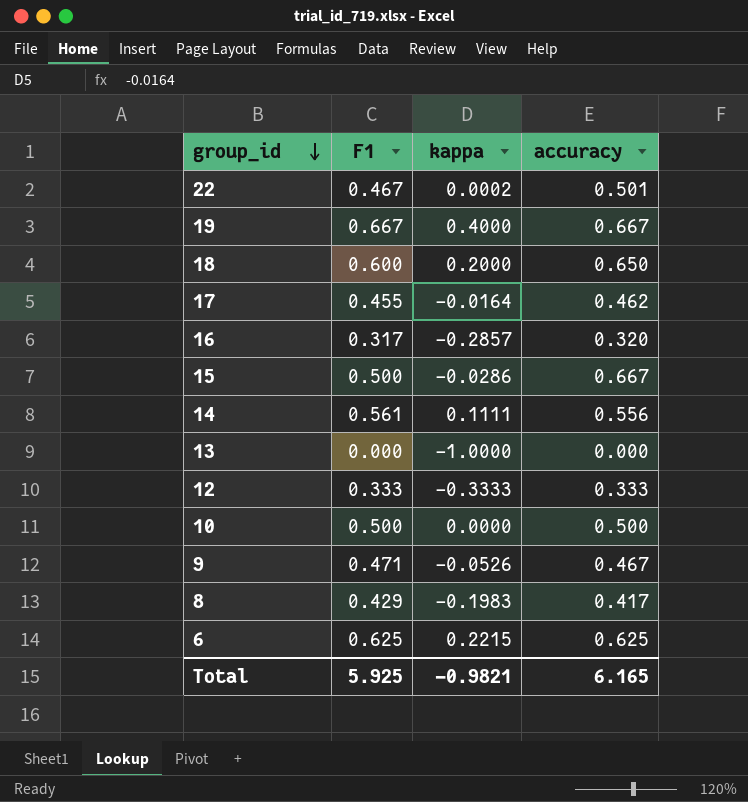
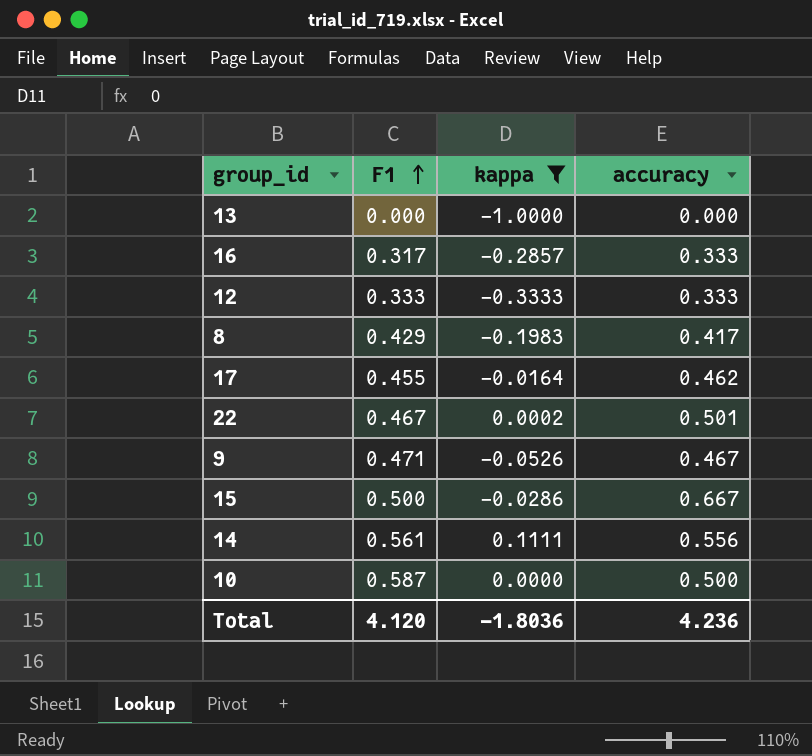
filter: none -> kappa <= 0.1111
row order: group_id descending -> F1 ascending
16 | accuracy: 0.320 -> 0.333
10 | F1: 0.500 -> 0.587
Total | F1: 5.925 -> 4.120
Total | kappa: -0.9821 -> -1.8036
Total | accuracy: 6.165 -> 4.236

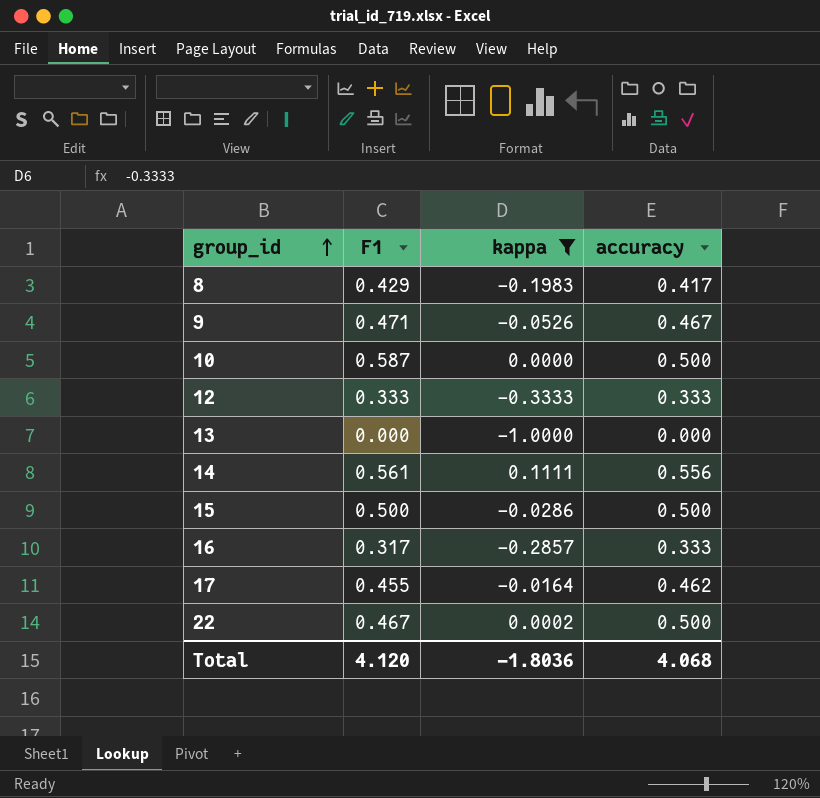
row order: F1 ascending -> group_id ascending
15 | accuracy: 0.667 -> 0.500
22 | accuracy: 0.501 -> 0.500
Total | accuracy: 4.236 -> 4.068

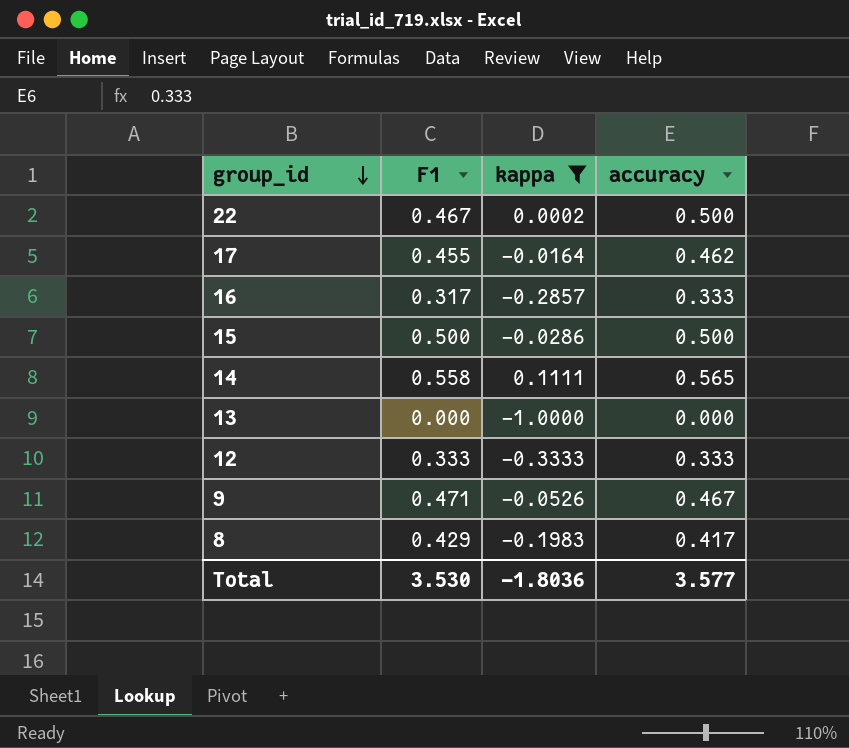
row order: group_id ascending -> group_id descending
row 10: 0.587 | 0.0000 | 0.500 -> none
14 | F1: 0.561 -> 0.558
14 | accuracy: 0.556 -> 0.565
Total | F1: 4.120 -> 3.530
Total | accuracy: 4.068 -> 3.577

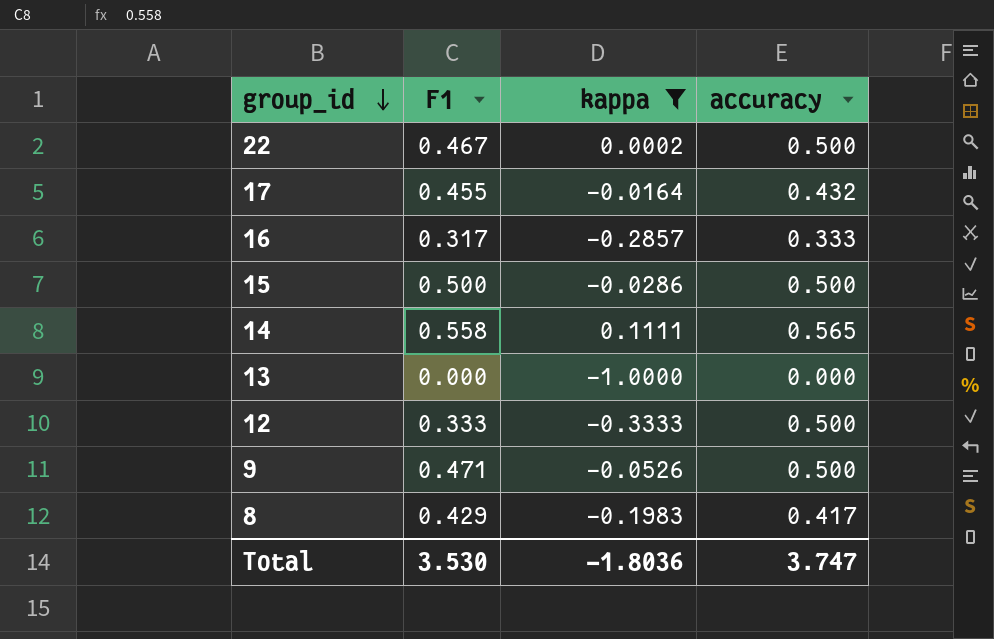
17 | accuracy: 0.462 -> 0.432
12 | accuracy: 0.333 -> 0.500
9 | accuracy: 0.467 -> 0.500
Total | accuracy: 3.577 -> 3.747

